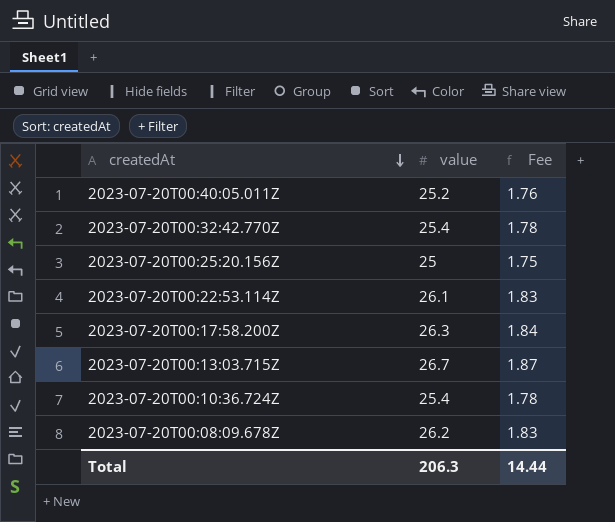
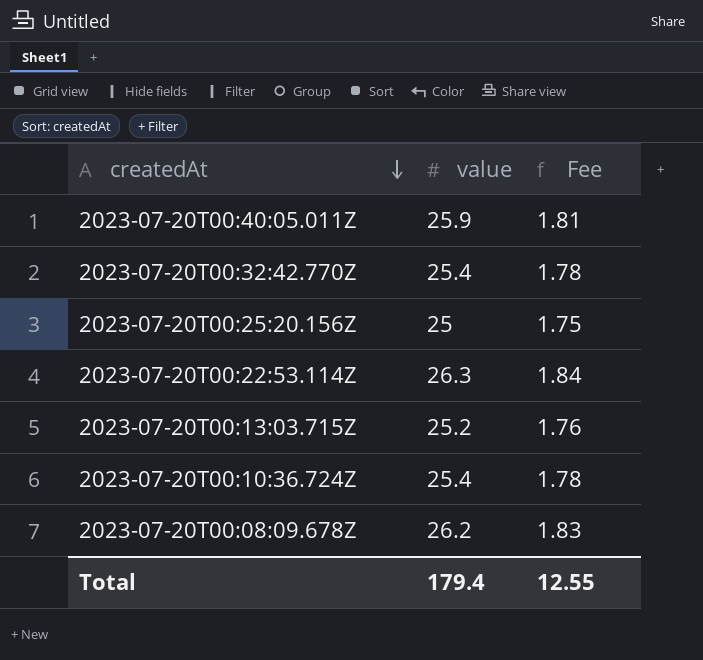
row 2023-07-20T00:17:58.200Z: 26.3 | 1.84 -> none
2023-07-20T00:40:05.011Z | value: 25.2 -> 25.9
2023-07-20T00:40:05.011Z | Fee: 1.76 -> 1.81
2023-07-20T00:22:53.114Z | value: 26.1 -> 26.3
2023-07-20T00:22:53.114Z | Fee: 1.83 -> 1.84
2023-07-20T00:13:03.715Z | value: 26.7 -> 25.2
2023-07-20T00:13:03.715Z | Fee: 1.87 -> 1.76
Total | value: 206.3 -> 179.4
Total | Fee: 14.44 -> 12.55

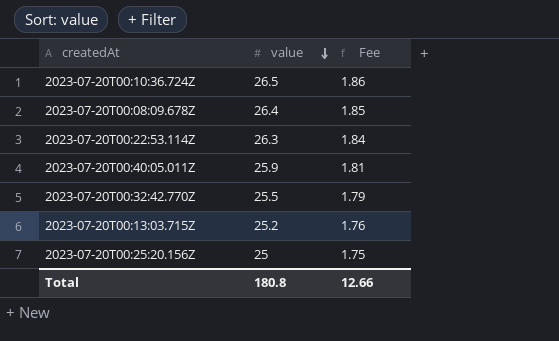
row order: createdAt descending -> value descending
2023-07-20T00:10:36.724Z | value: 25.4 -> 26.5
2023-07-20T00:10:36.724Z | Fee: 1.78 -> 1.86
2023-07-20T00:08:09.678Z | value: 26.2 -> 26.4
2023-07-20T00:08:09.678Z | Fee: 1.83 -> 1.85
2023-07-20T00:32:42.770Z | value: 25.4 -> 25.5
2023-07-20T00:32:42.770Z | Fee: 1.78 -> 1.79
Total | value: 179.4 -> 180.8
Total | Fee: 12.55 -> 12.66

